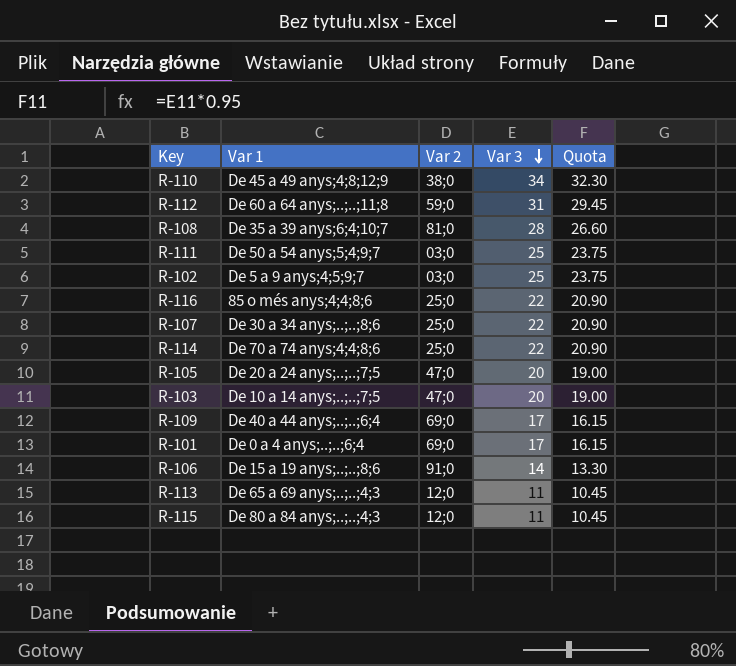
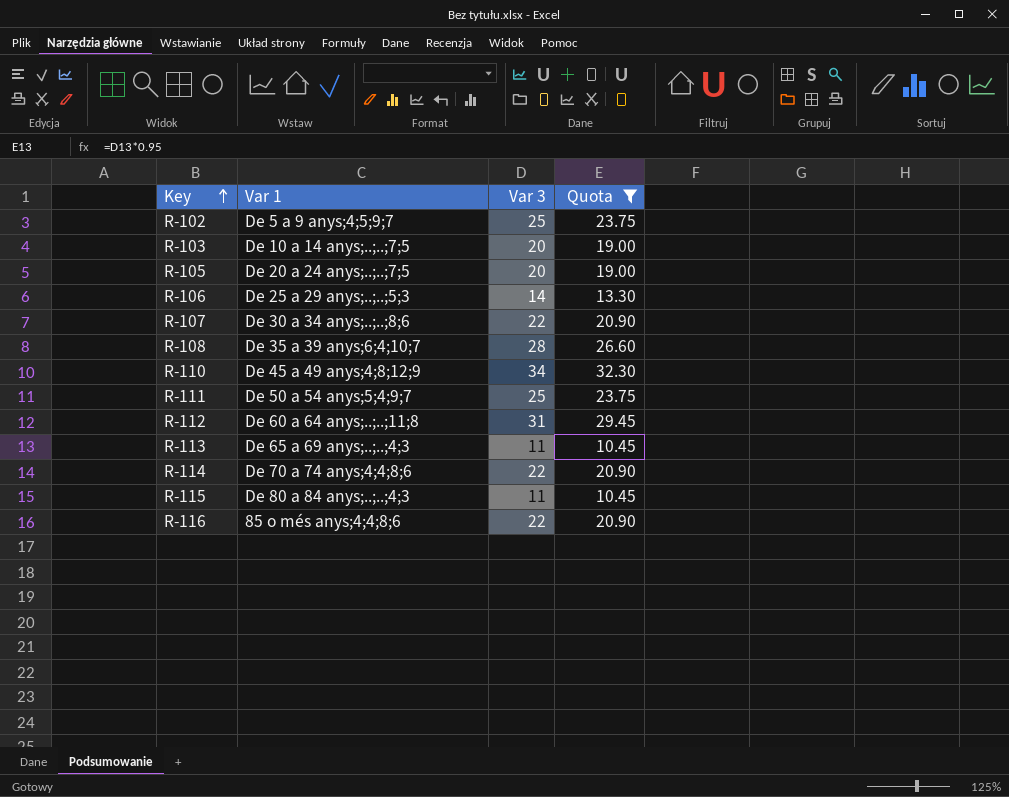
filter: none -> Quota != 16.15
row order: Var 3 descending -> Key ascending
column Var 2 | position: 3 -> none
R-106 | Var 1: De 15 a 19 anys;..;..;8;6 -> De 25 a 29 anys;..;..;5;3

